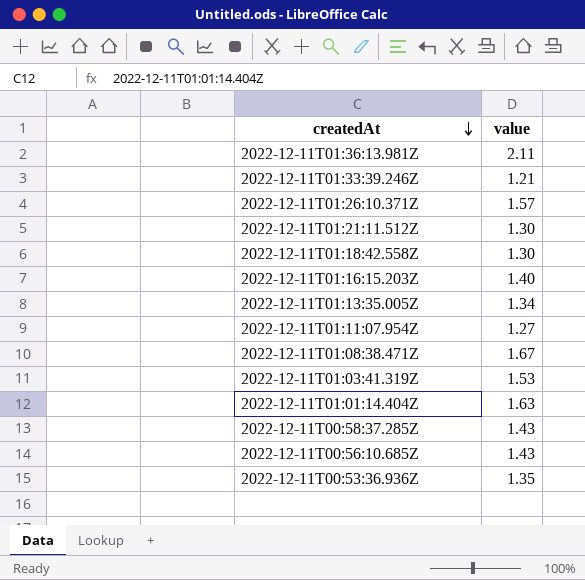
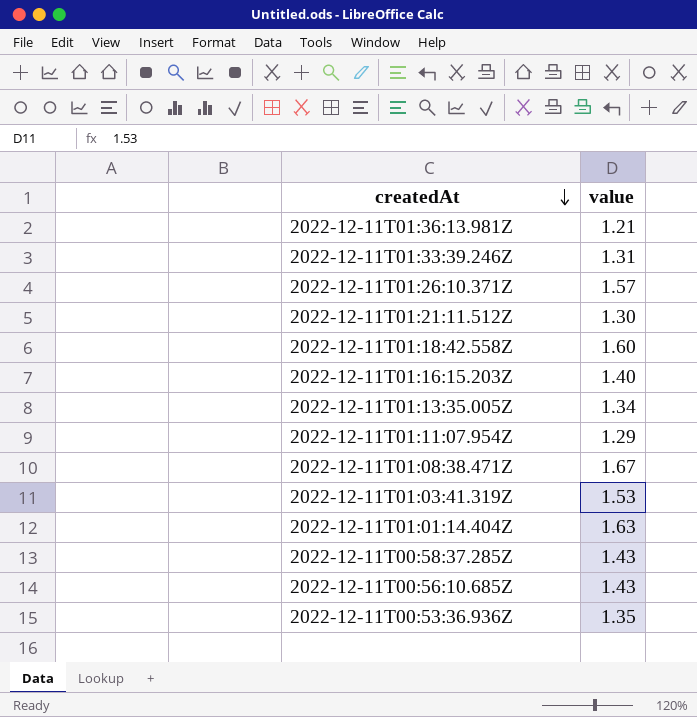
2022-12-11T01:36:13.981Z | value: 2.11 -> 1.21
2022-12-11T01:33:39.246Z | value: 1.21 -> 1.31
2022-12-11T01:18:42.558Z | value: 1.30 -> 1.60
2022-12-11T01:11:07.954Z | value: 1.27 -> 1.29

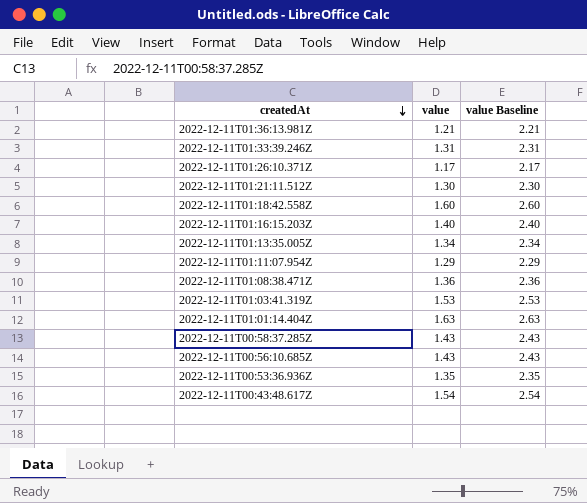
column value Baseline | formula: none -> [value] + 1
2022-12-11T01:26:10.371Z | value: 1.57 -> 1.17
2022-12-11T01:08:38.471Z | value: 1.67 -> 1.36
row 2022-12-11T00:43:48.617Z: none -> 1.54 | 2.54

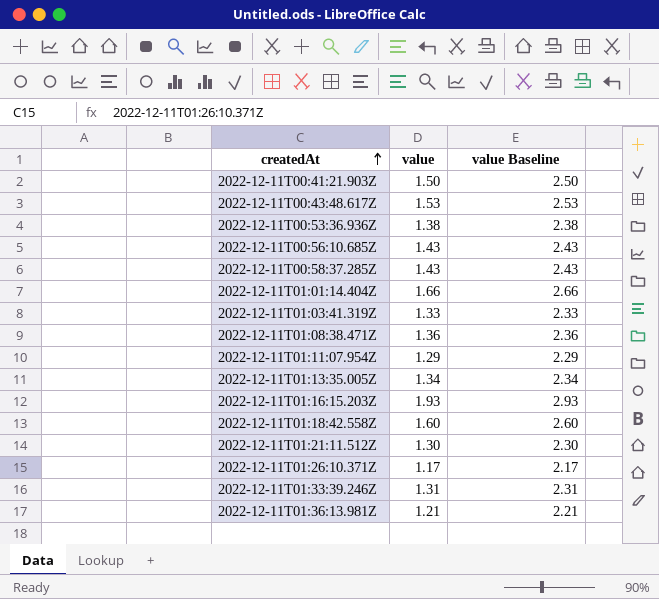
row order: createdAt descending -> createdAt ascending
row 2022-12-11T00:41:21.903Z: none -> 1.50 | 2.50
2022-12-11T00:43:48.617Z | value: 1.54 -> 1.53
2022-12-11T00:43:48.617Z | value Baseline: 2.54 -> 2.53
2022-12-11T00:53:36.936Z | value: 1.35 -> 1.38
2022-12-11T00:53:36.936Z | value Baseline: 2.35 -> 2.38
2022-12-11T01:01:14.404Z | value: 1.63 -> 1.66
2022-12-11T01:01:14.404Z | value Baseline: 2.63 -> 2.66
2022-12-11T01:03:41.319Z | value: 1.53 -> 1.33
2022-12-11T01:03:41.319Z | value Baseline: 2.53 -> 2.33
2022-12-11T01:16:15.203Z | value: 1.40 -> 1.93
2022-12-11T01:16:15.203Z | value Baseline: 2.40 -> 2.93

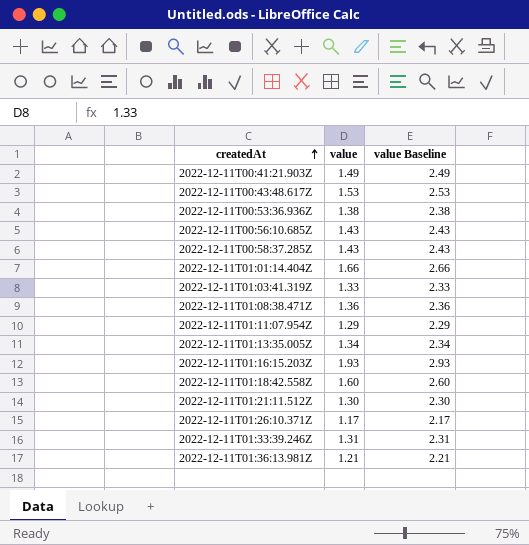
2022-12-11T00:41:21.903Z | value: 1.50 -> 1.49
2022-12-11T00:41:21.903Z | value Baseline: 2.50 -> 2.49

